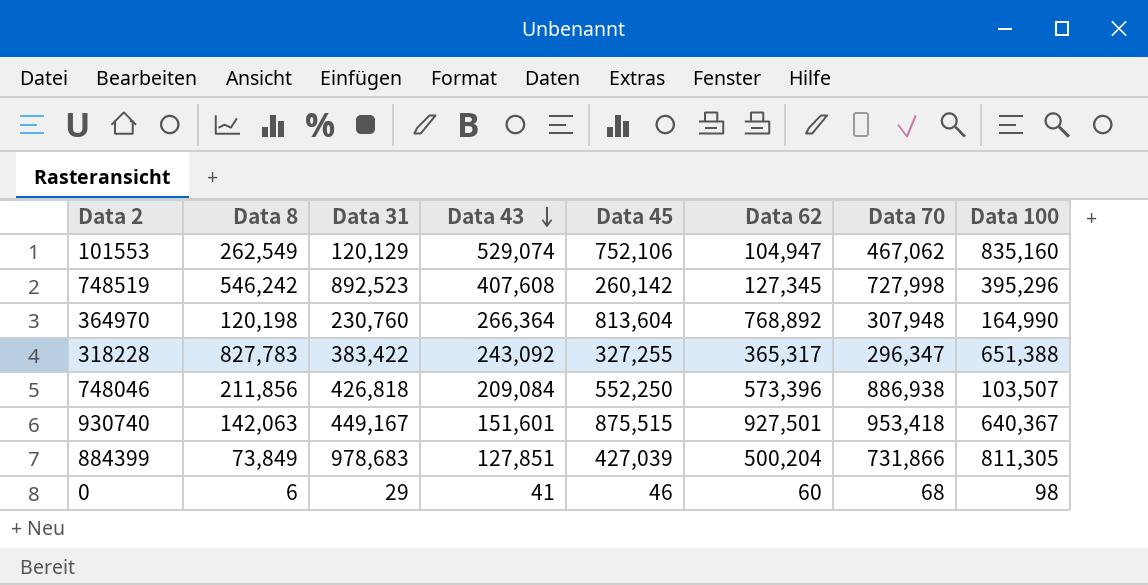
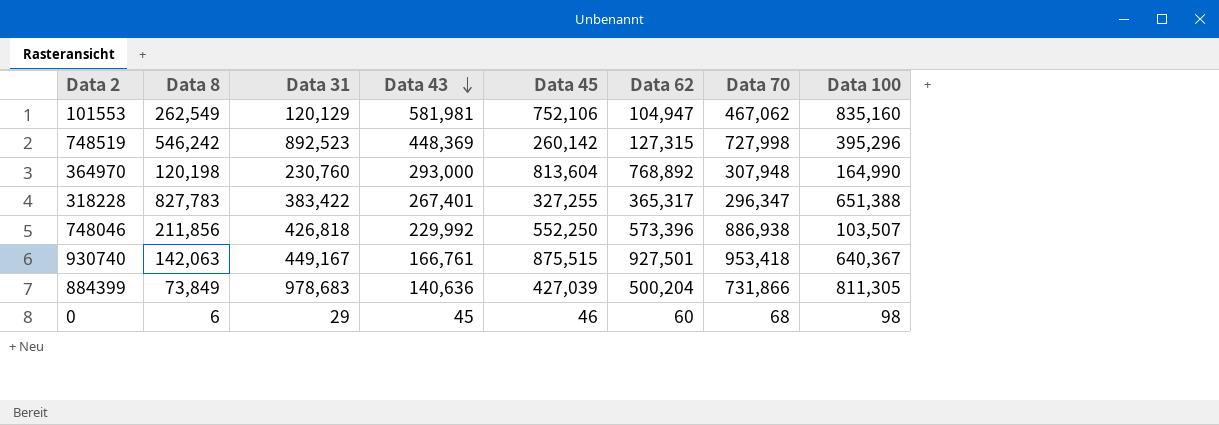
101553 | Data 43: 529,074 -> 581,981
748519 | Data 43: 407,608 -> 448,369
748519 | Data 62: 127,345 -> 127,315
364970 | Data 43: 266,364 -> 293,000
318228 | Data 43: 243,092 -> 267,401
748046 | Data 43: 209,084 -> 229,992
930740 | Data 43: 151,601 -> 166,761
884399 | Data 43: 127,851 -> 140,636
0 | Data 43: 41 -> 45

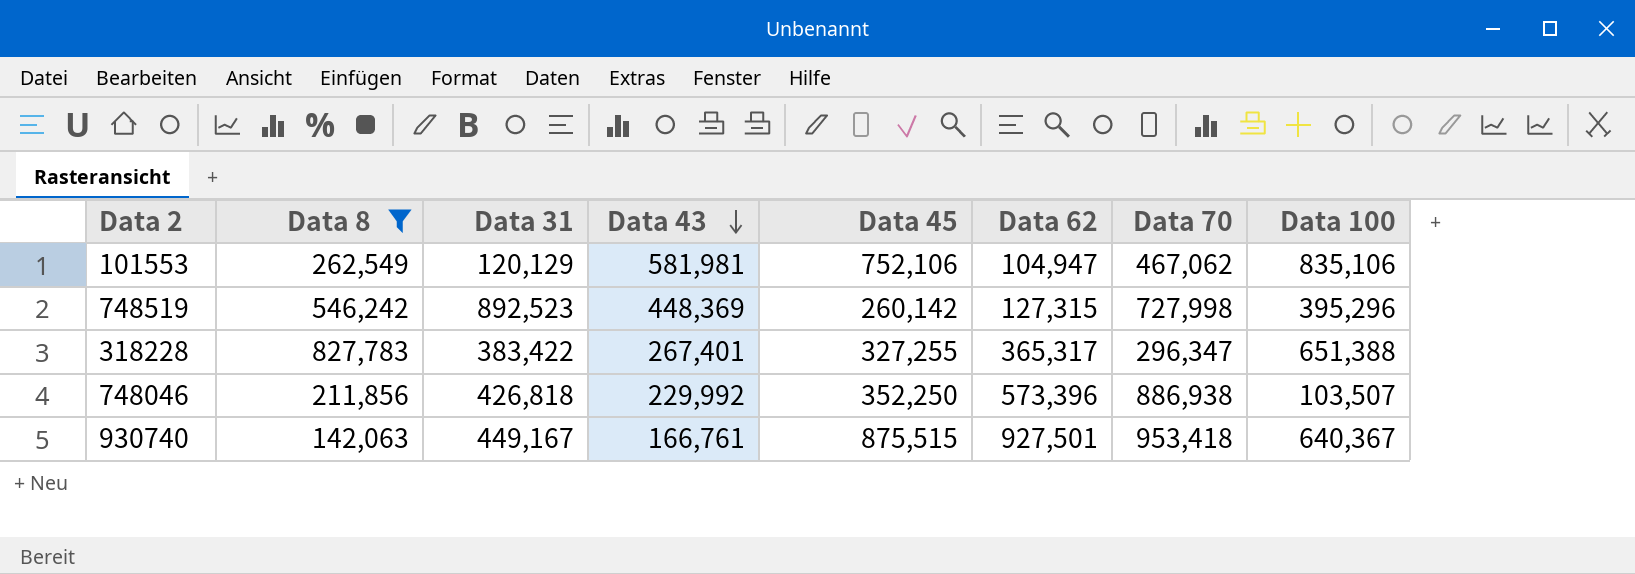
filter: none -> Data 8 >= 142,063
101553 | Data 100: 835,160 -> 835,106
748046 | Data 45: 552,250 -> 352,250

